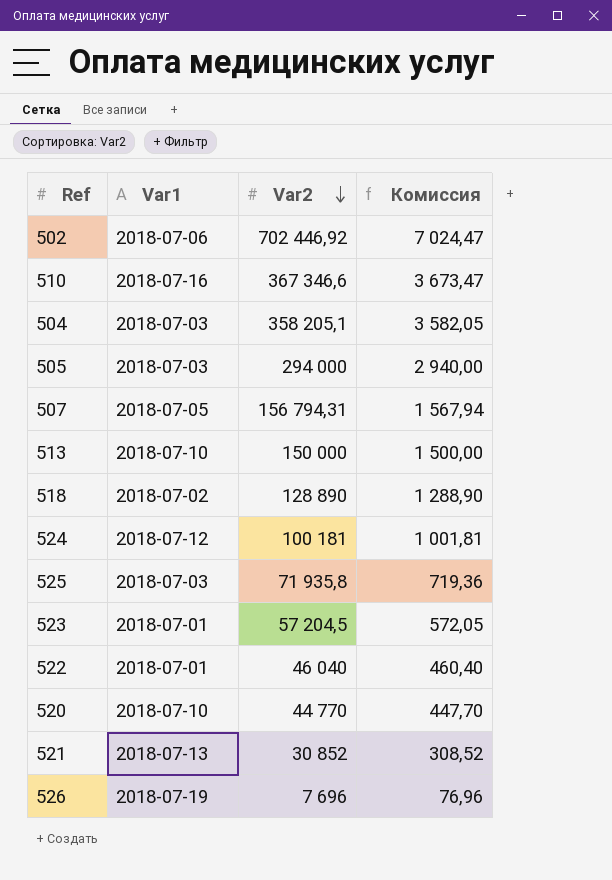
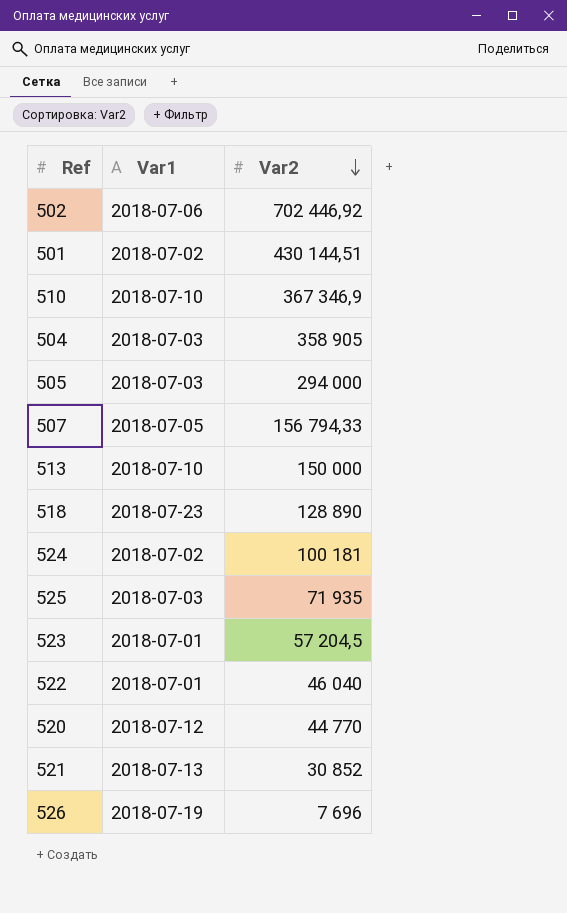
column Комиссия | formula: [Var2] * 0,01 -> none
row 501: none -> 2018-07-02 | 430 144,51
510 | Var1: 2018-07-16 -> 2018-07-10
510 | Var2: 367 346,6 -> 367 346,9
504 | Var2: 358 205,1 -> 358 905
507 | Var2: 156 794,31 -> 156 794,33
518 | Var1: 2018-07-02 -> 2018-07-23
524 | Var1: 2018-07-12 -> 2018-07-02
525 | Var2: 71 935,8 -> 71 935
520 | Var1: 2018-07-10 -> 2018-07-12

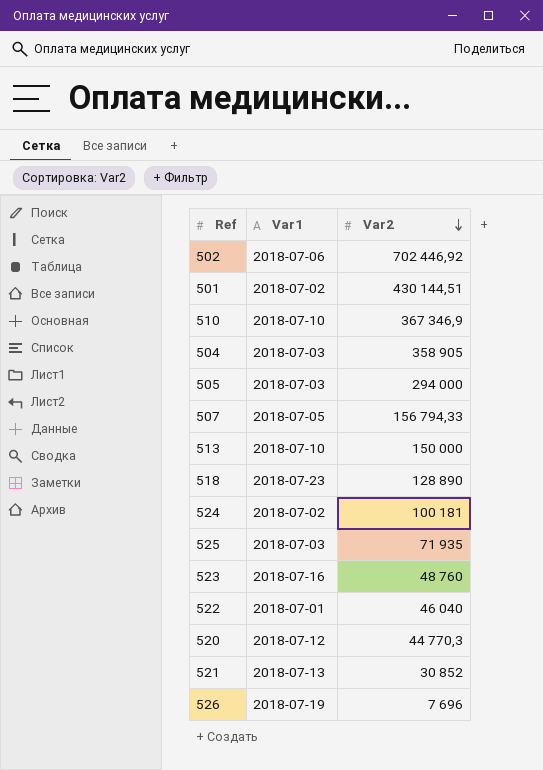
523 | Var1: 2018-07-01 -> 2018-07-16
523 | Var2: 57 204,5 -> 48 760
520 | Var2: 44 770 -> 44 770,3

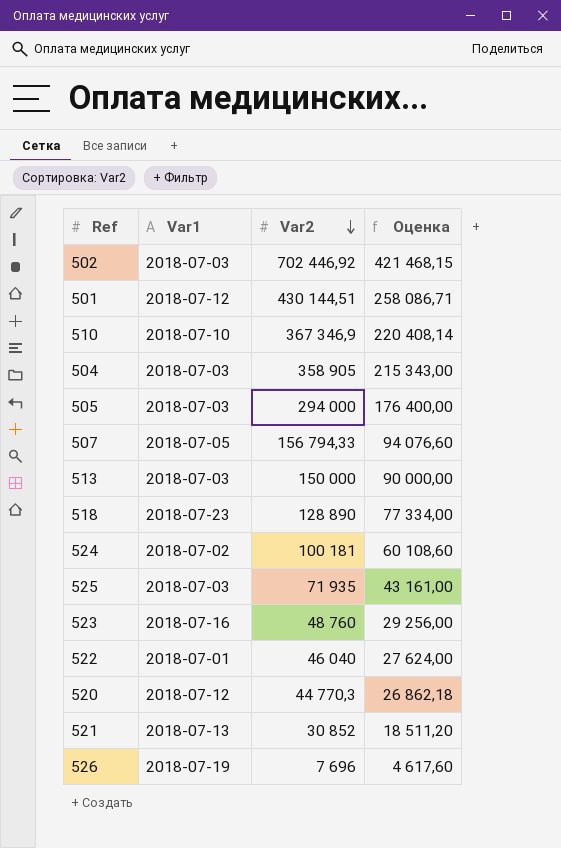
column Оценка | formula: none -> [Var2] * 0,6
502 | Var1: 2018-07-06 -> 2018-07-03
501 | Var1: 2018-07-02 -> 2018-07-12
513 | Var1: 2018-07-10 -> 2018-07-03

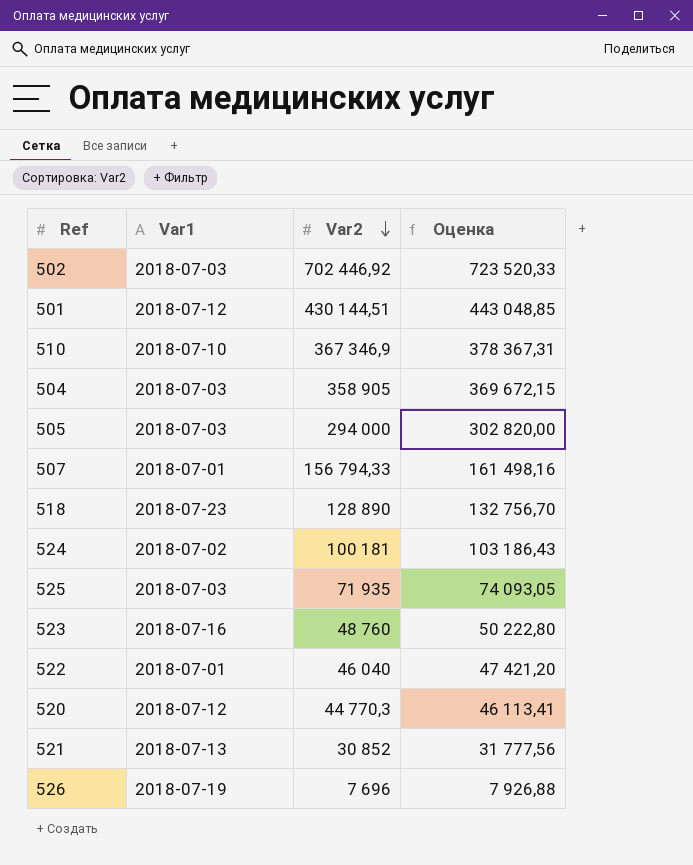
column Оценка | formula: [Var2] * 0,6 -> [Var2] * 1,03
row 513: 2018-07-03 | 150 000 | 90 000,00 -> none
507 | Var1: 2018-07-05 -> 2018-07-01

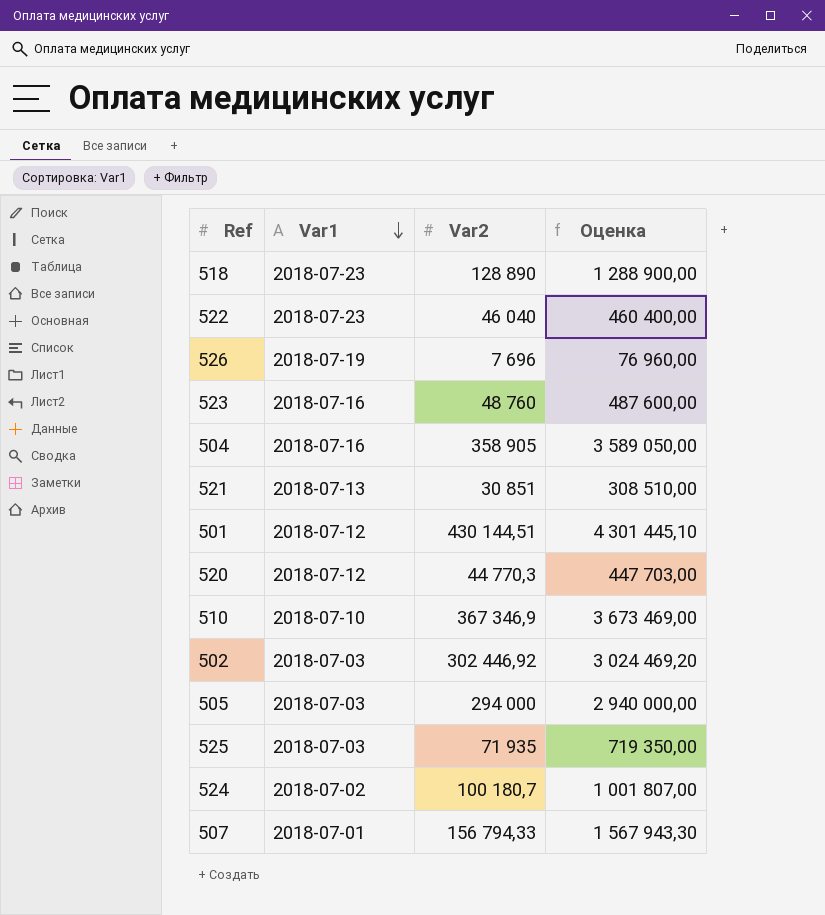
row order: Var2 descending -> Var1 descending
column Оценка | formula: [Var2] * 1,03 -> [Var2] * 10
522 | Var1: 2018-07-01 -> 2018-07-23
504 | Var1: 2018-07-03 -> 2018-07-16
521 | Var2: 30 852 -> 30 851
502 | Var2: 702 446,92 -> 302 446,92
524 | Var2: 100 181 -> 100 180,7

